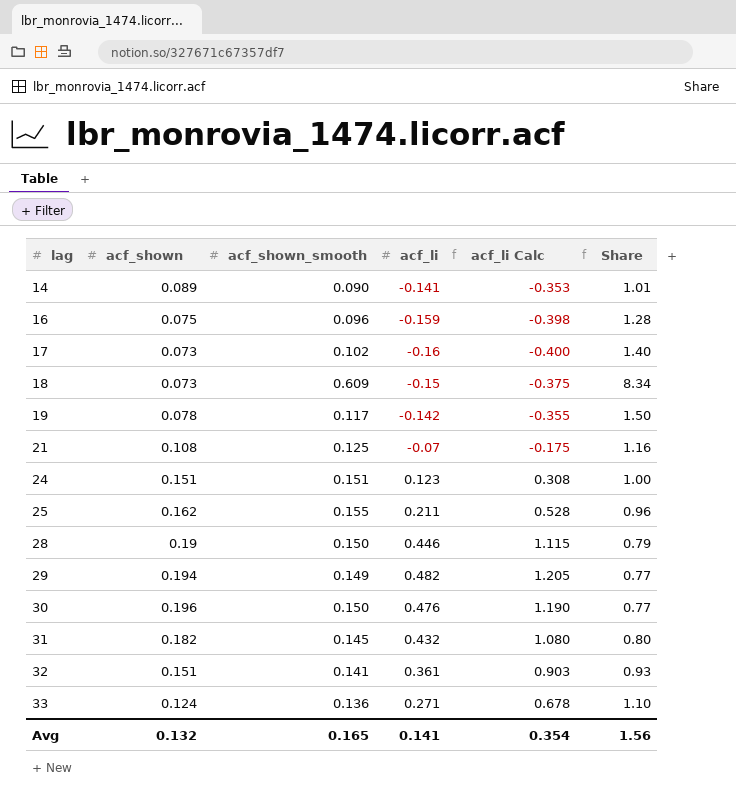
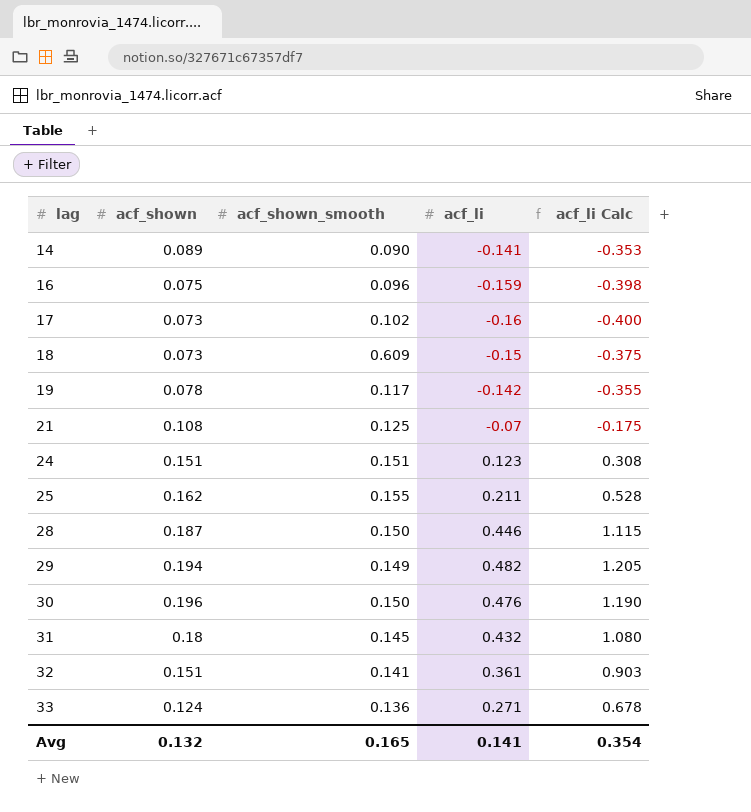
column Share | formula: [acf_shown_smooth] / [acf_shown] -> none
28 | acf_shown: 0.19 -> 0.187
31 | acf_shown: 0.182 -> 0.18

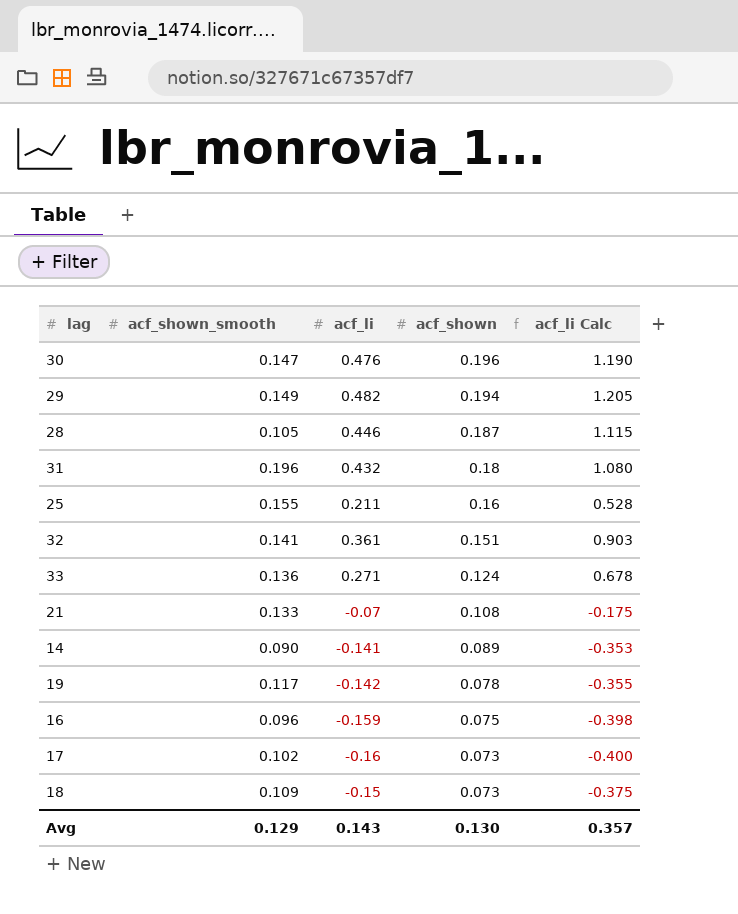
row order: lag ascending -> acf_shown descending
column acf_shown | position: 2 -> 4
row 24: 0.151 | 0.151 | 0.123 | 0.308 -> none
30 | acf_shown_smooth: 0.150 -> 0.147
28 | acf_shown_smooth: 0.150 -> 0.105
31 | acf_shown_smooth: 0.145 -> 0.196
25 | acf_shown: 0.162 -> 0.16
21 | acf_shown_smooth: 0.125 -> 0.133
18 | acf_shown_smooth: 0.609 -> 0.109
Avg | acf_shown_smooth: 0.165 -> 0.129
Avg | acf_li: 0.141 -> 0.143
Avg | acf_shown: 0.132 -> 0.130
Avg | acf_li Calc: 0.354 -> 0.357

